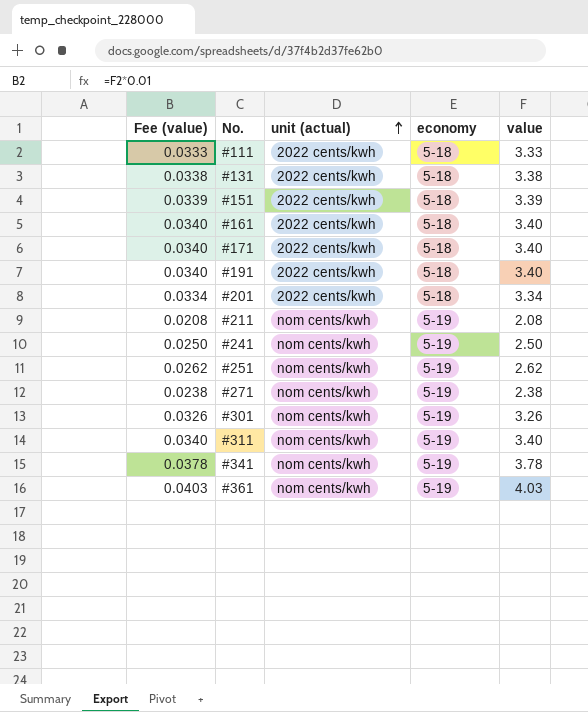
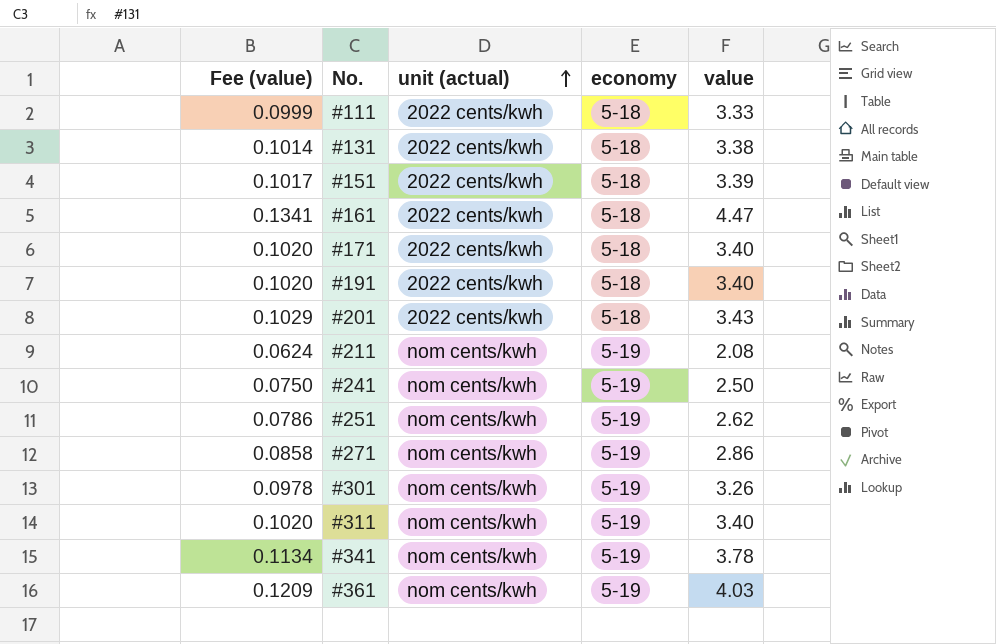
column Fee (value) | formula: [value] * 0.01 -> [value] * 0.03
#161 | value: 3.40 -> 4.47
#201 | value: 3.34 -> 3.43
#271 | value: 2.38 -> 2.86

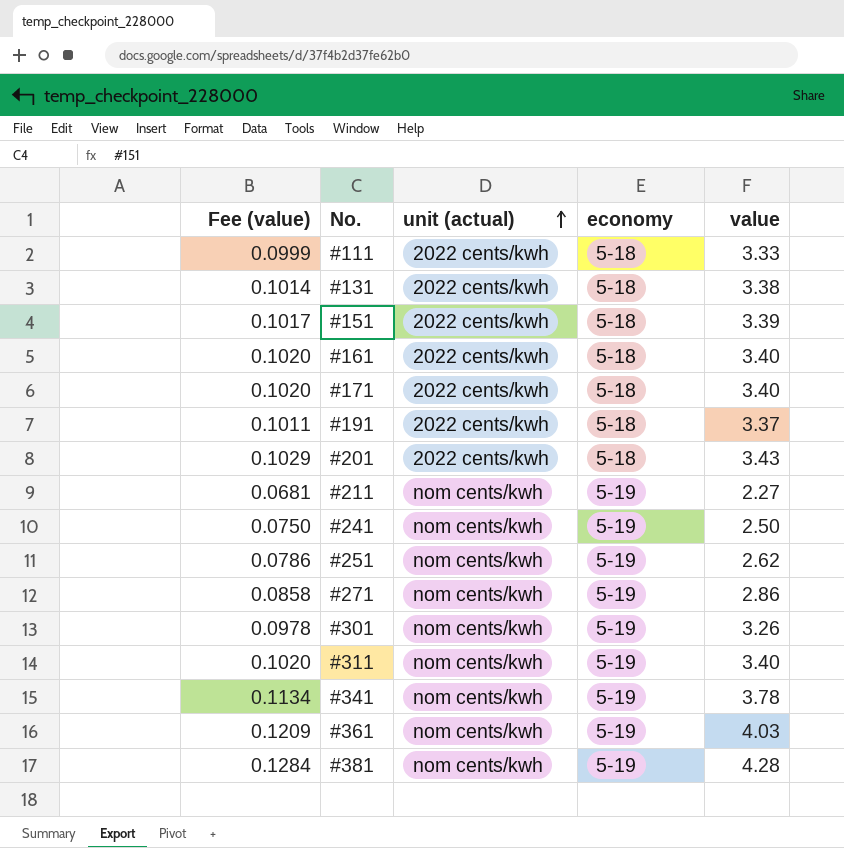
#161 | Fee (value): 0.1341 -> 0.1020
#161 | value: 4.47 -> 3.40
#191 | Fee (value): 0.1020 -> 0.1011
#191 | value: 3.40 -> 3.37
#211 | Fee (value): 0.0624 -> 0.0681
#211 | value: 2.08 -> 2.27
row #381: none -> 0.1284 | nom cents/kwh | 5-19 | 4.28

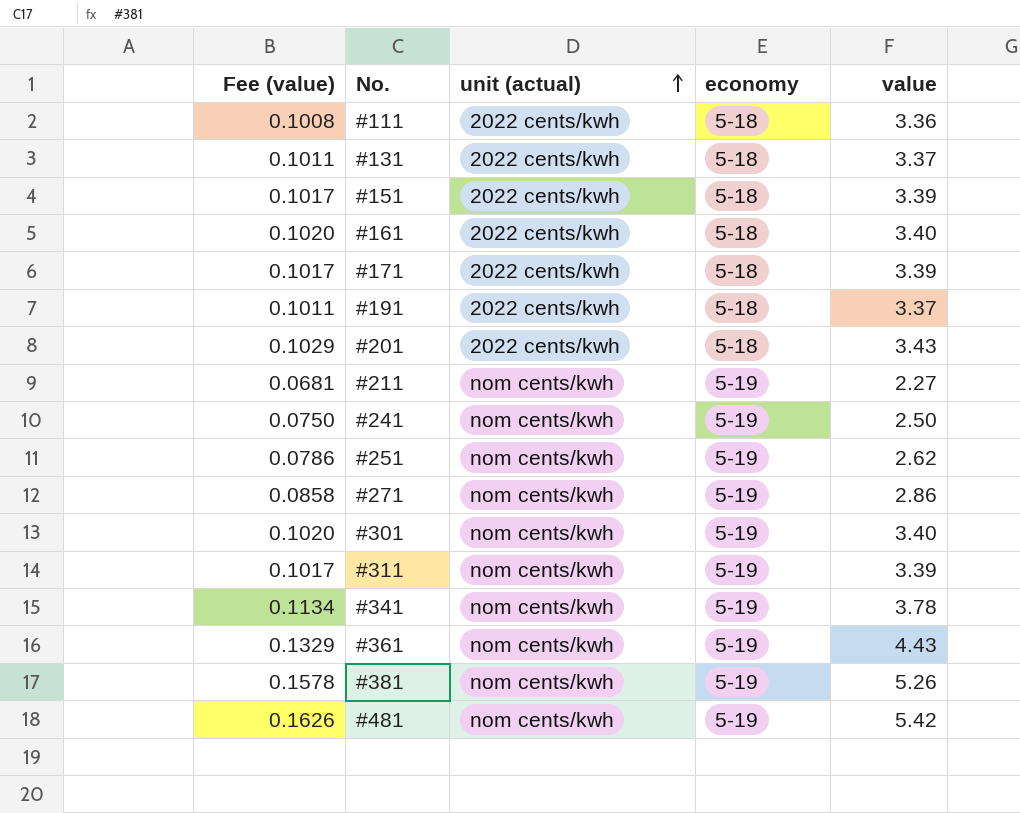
#111 | Fee (value): 0.0999 -> 0.1008
#111 | value: 3.33 -> 3.36
#131 | Fee (value): 0.1014 -> 0.1011
#131 | value: 3.38 -> 3.37
#171 | Fee (value): 0.1020 -> 0.1017
#171 | value: 3.40 -> 3.39
#301 | Fee (value): 0.0978 -> 0.1020
#301 | value: 3.26 -> 3.40
#311 | Fee (value): 0.1020 -> 0.1017
#311 | value: 3.40 -> 3.39
#361 | Fee (value): 0.1209 -> 0.1329
#361 | value: 4.03 -> 4.43
#381 | Fee (value): 0.1284 -> 0.1578
#381 | value: 4.28 -> 5.26
row #481: none -> 0.1626 | nom cents/kwh | 5-19 | 5.42

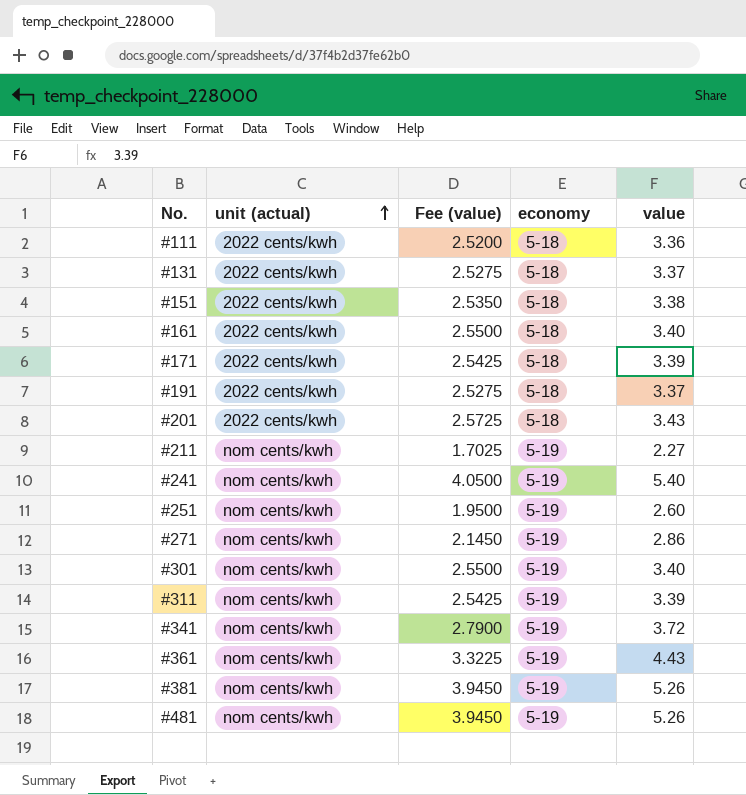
column Fee (value) | formula: [value] * 0.03 -> [value] * 0.75
column Fee (value) | position: 1 -> 3
#151 | value: 3.39 -> 3.38
#241 | value: 2.50 -> 5.40
#251 | value: 2.62 -> 2.60
#341 | value: 3.78 -> 3.72
#481 | value: 5.42 -> 5.26

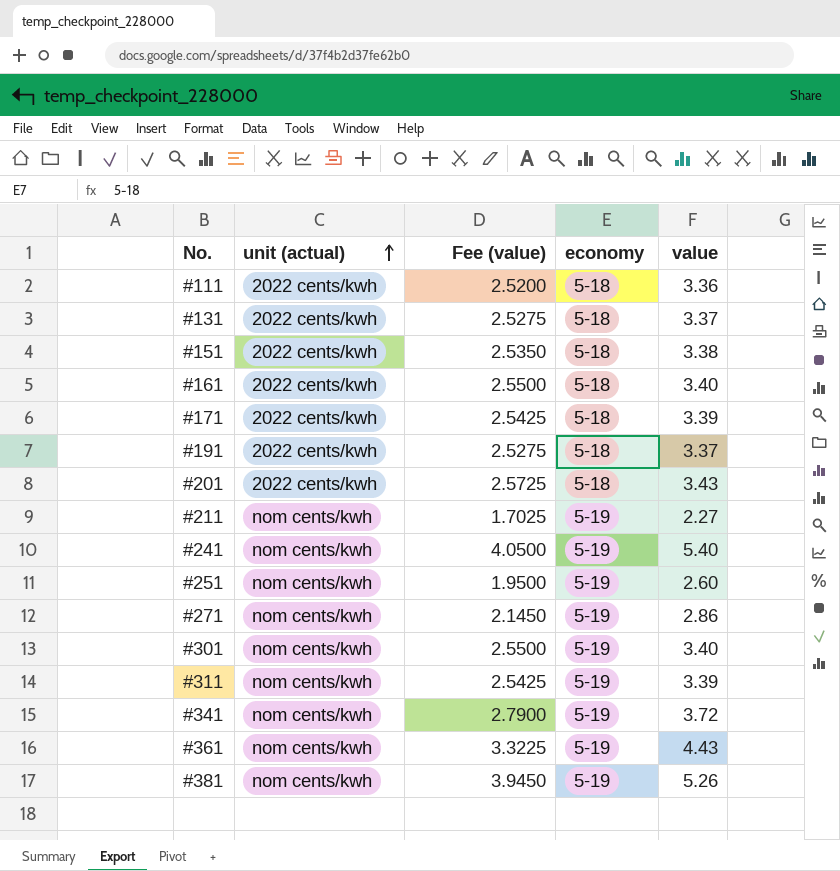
row #481: nom cents/kwh | 3.9450 | 5-19 | 5.26 -> none

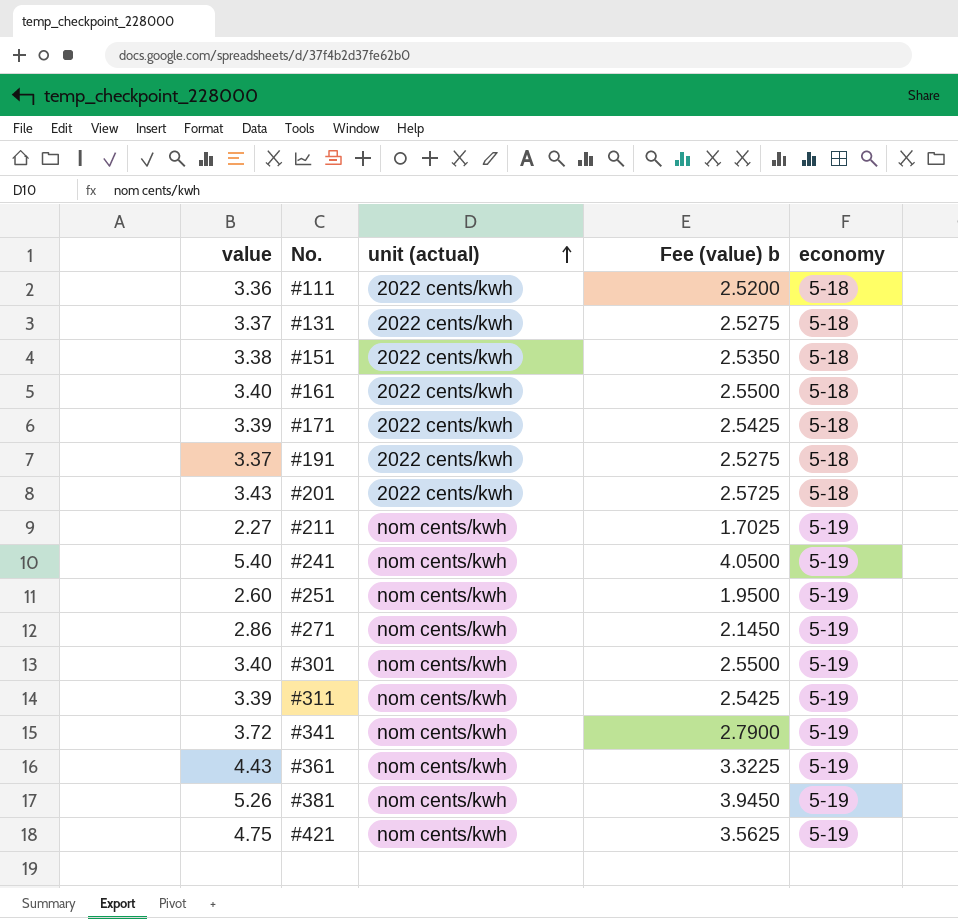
column value | position: 5 -> 1
column name: Fee (value) -> Fee (value) b
row #421: none -> 4.75 | nom cents/kwh | 3.5625 | 5-19

